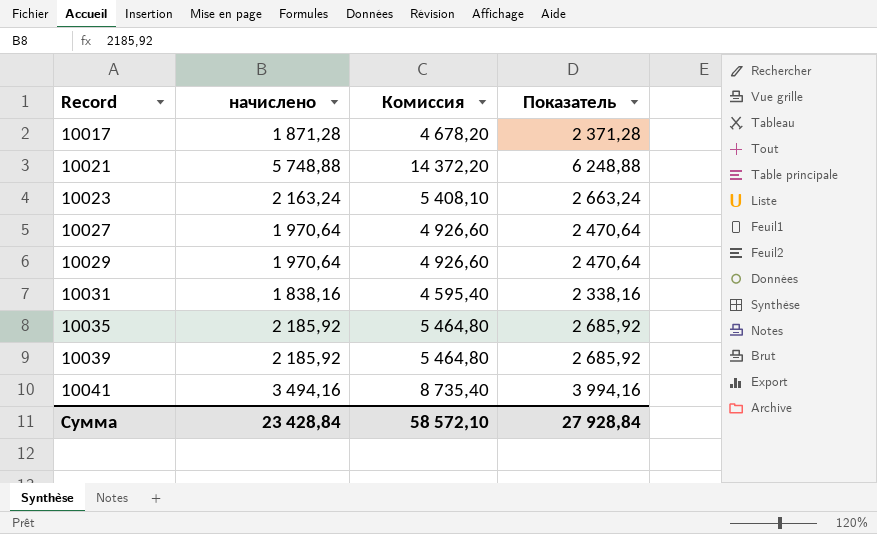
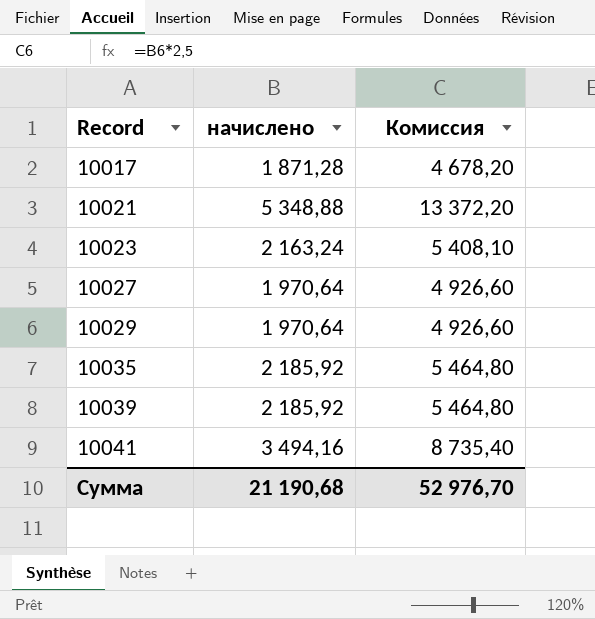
column Показатель | formula: [начислено] + 500 -> none
row 10031: 1 838,16 | 4 595,40 | 2 338,16 -> none
10021 | начислено: 5 748,88 -> 5 348,88
10021 | Комиссия: 14 372,20 -> 13 372,20
Сумма | начислено: 23 428,84 -> 21 190,68
Сумма | Комиссия: 58 572,10 -> 52 976,70

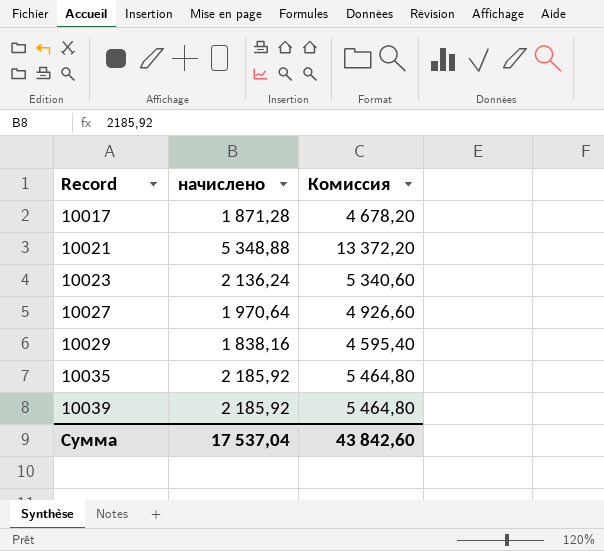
row 10041: 3 494,16 | 8 735,40 -> none
10023 | начислено: 2 163,24 -> 2 136,24
10023 | Комиссия: 5 408,10 -> 5 340,60
10029 | начислено: 1 970,64 -> 1 838,16
10029 | Комиссия: 4 926,60 -> 4 595,40
Сумма | начислено: 21 190,68 -> 17 537,04
Сумма | Комиссия: 52 976,70 -> 43 842,60

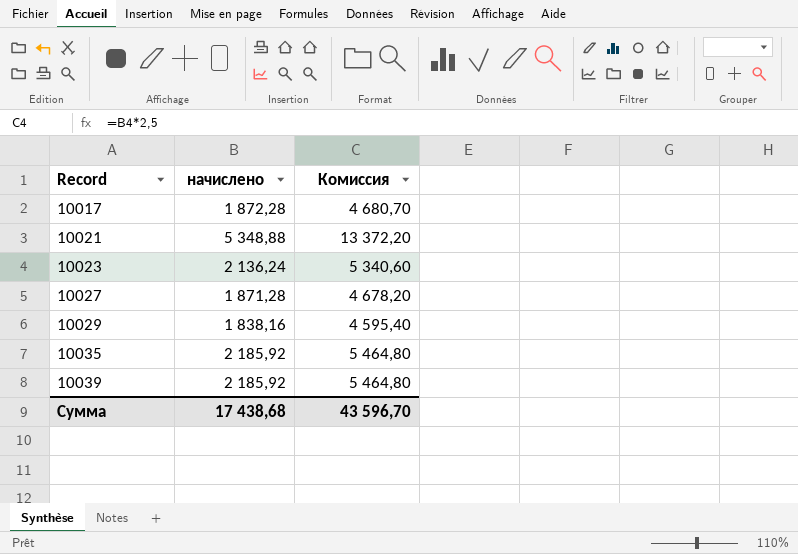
10017 | начислено: 1 871,28 -> 1 872,28
10017 | Комиссия: 4 678,20 -> 4 680,70
10027 | начислено: 1 970,64 -> 1 871,28
10027 | Комиссия: 4 926,60 -> 4 678,20
Сумма | начислено: 17 537,04 -> 17 438,68
Сумма | Комиссия: 43 842,60 -> 43 596,70

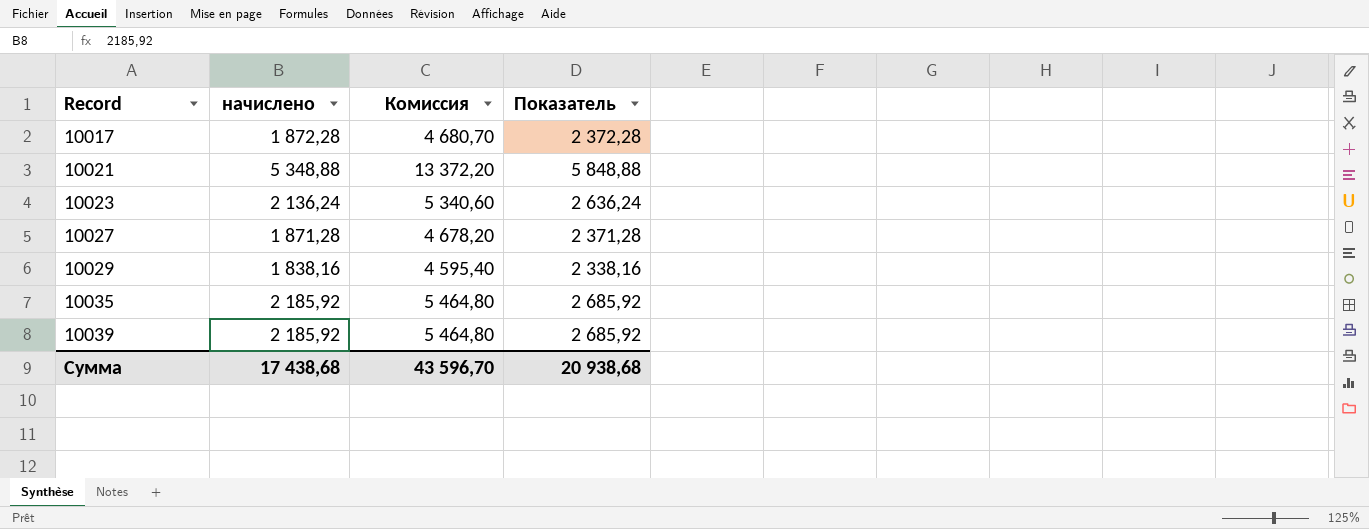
column Показатель | formula: none -> [начислено] + 500

